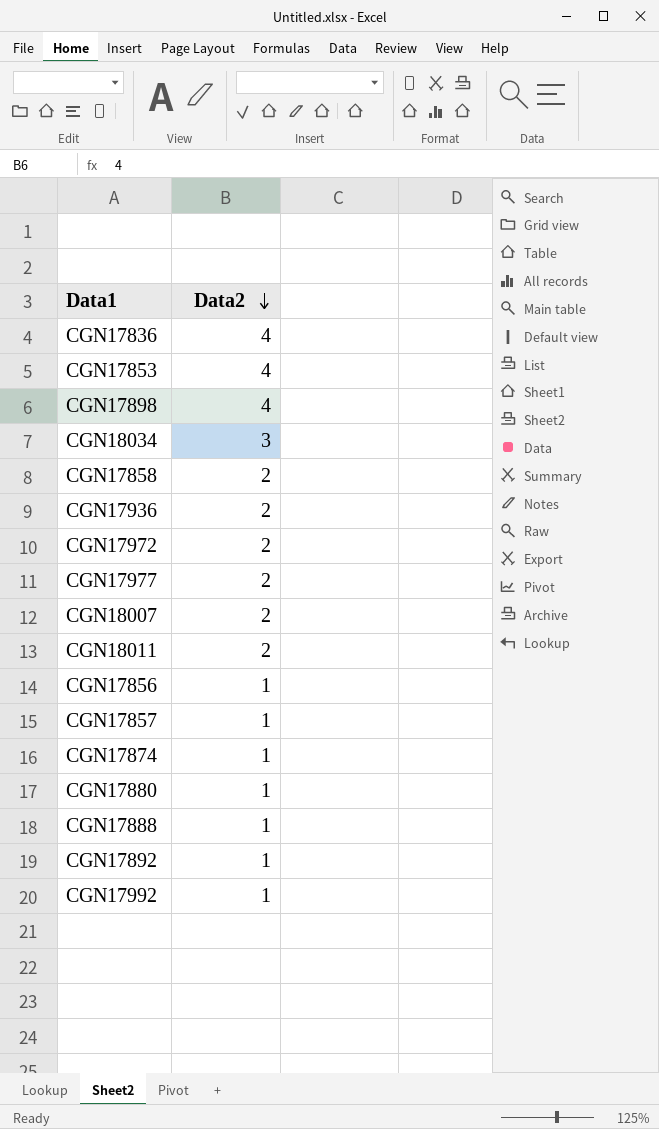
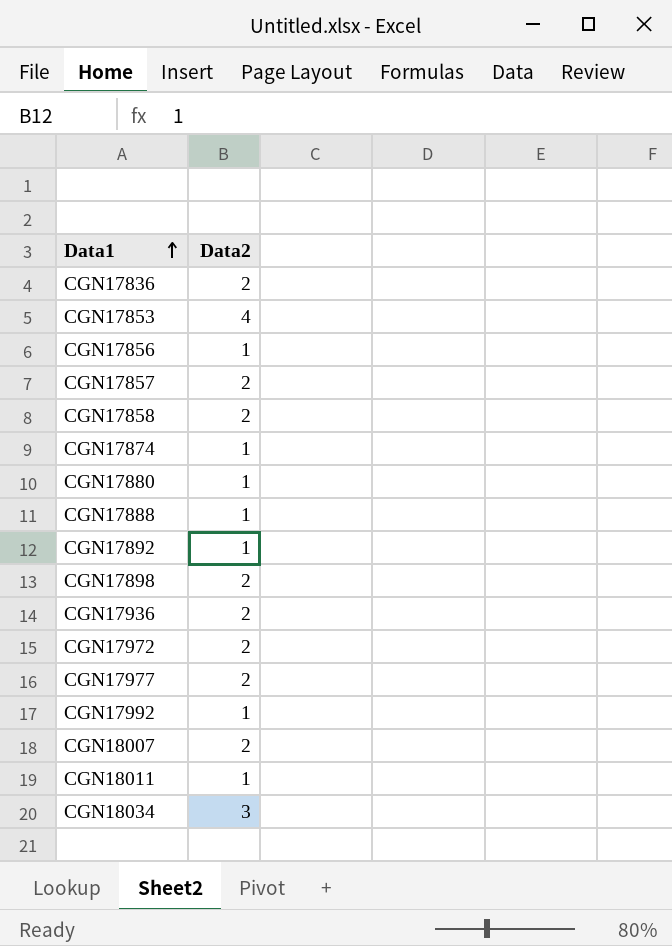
row order: Data2 descending -> Data1 ascending
CGN17836 | Data2: 4 -> 2
CGN17857 | Data2: 1 -> 2
CGN17898 | Data2: 4 -> 2
CGN18011 | Data2: 2 -> 1

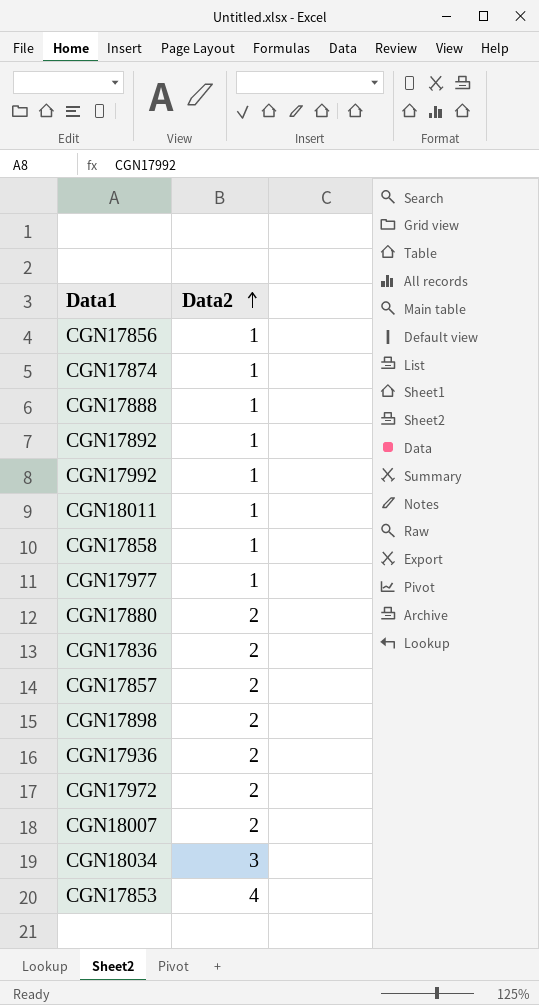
row order: Data1 ascending -> Data2 ascending
CGN17858 | Data2: 2 -> 1
CGN17977 | Data2: 2 -> 1
CGN17880 | Data2: 1 -> 2

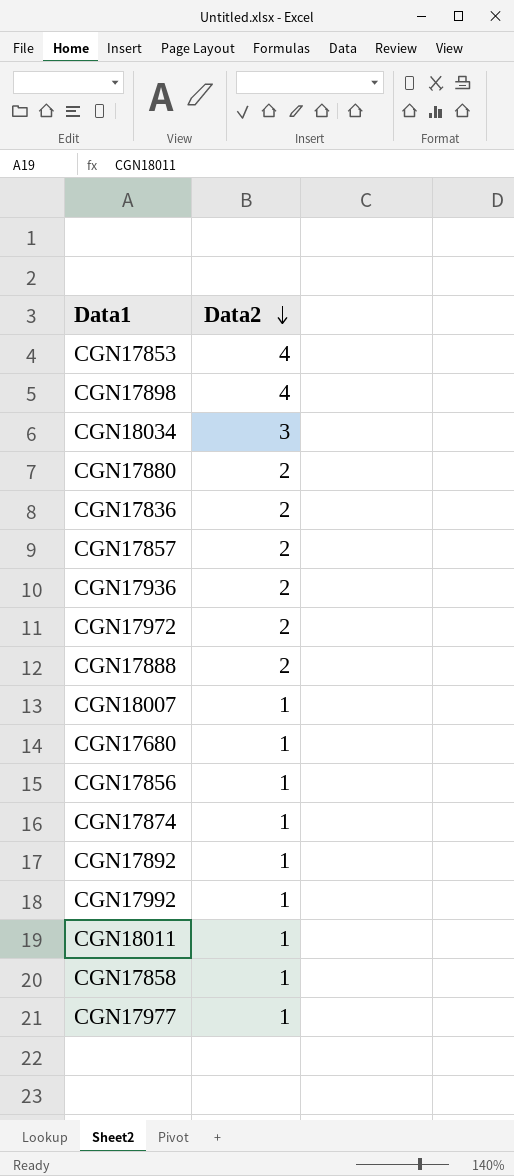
row order: Data2 ascending -> Data2 descending
CGN17898 | Data2: 2 -> 4
CGN17888 | Data2: 1 -> 2
CGN18007 | Data2: 2 -> 1
row CGN17680: none -> 1

